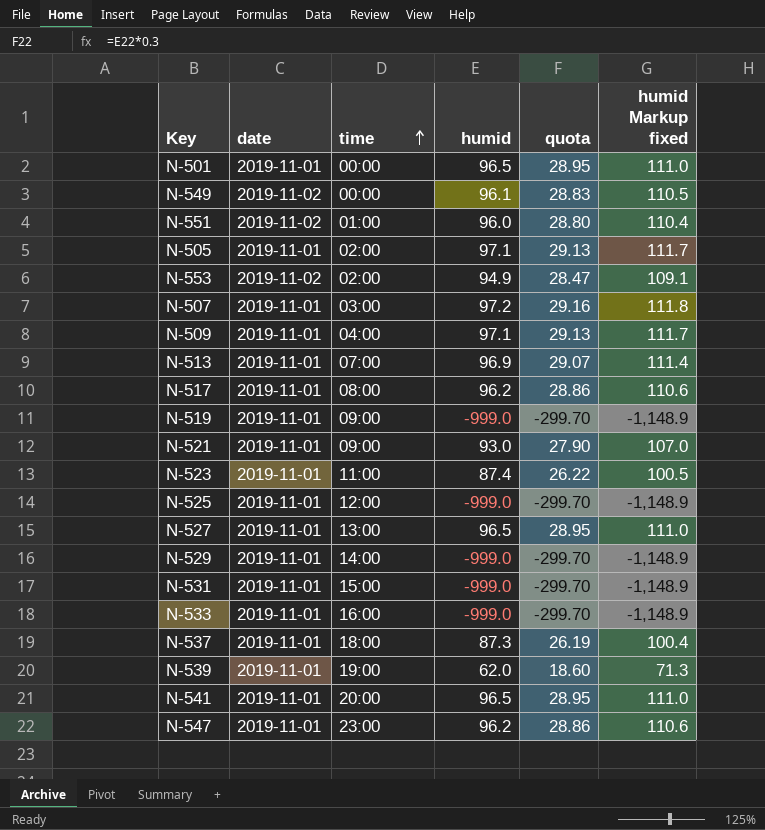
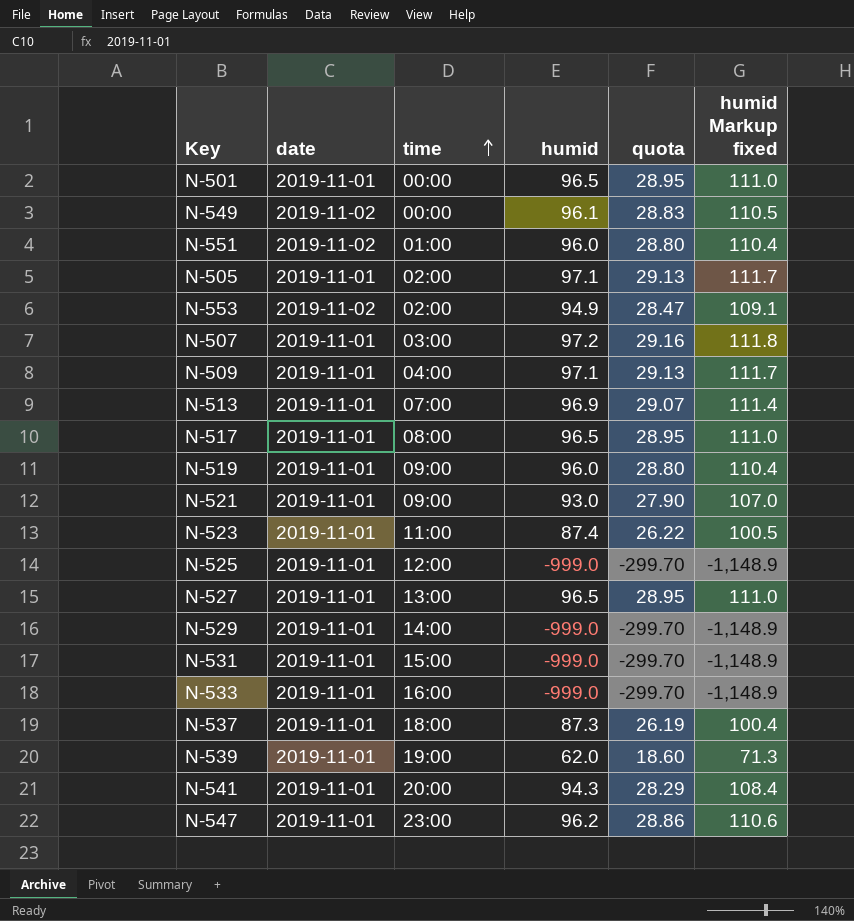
N-517 | humid: 96.2 -> 96.5
N-517 | quota: 28.86 -> 28.95
N-517 | humid Markup fixed: 110.6 -> 111.0
N-519 | humid: -999.0 -> 96.0
N-519 | quota: -299.70 -> 28.80
N-519 | humid Markup fixed: -1,148.9 -> 110.4
N-541 | humid: 96.5 -> 94.3
N-541 | quota: 28.95 -> 28.29
N-541 | humid Markup fixed: 111.0 -> 108.4

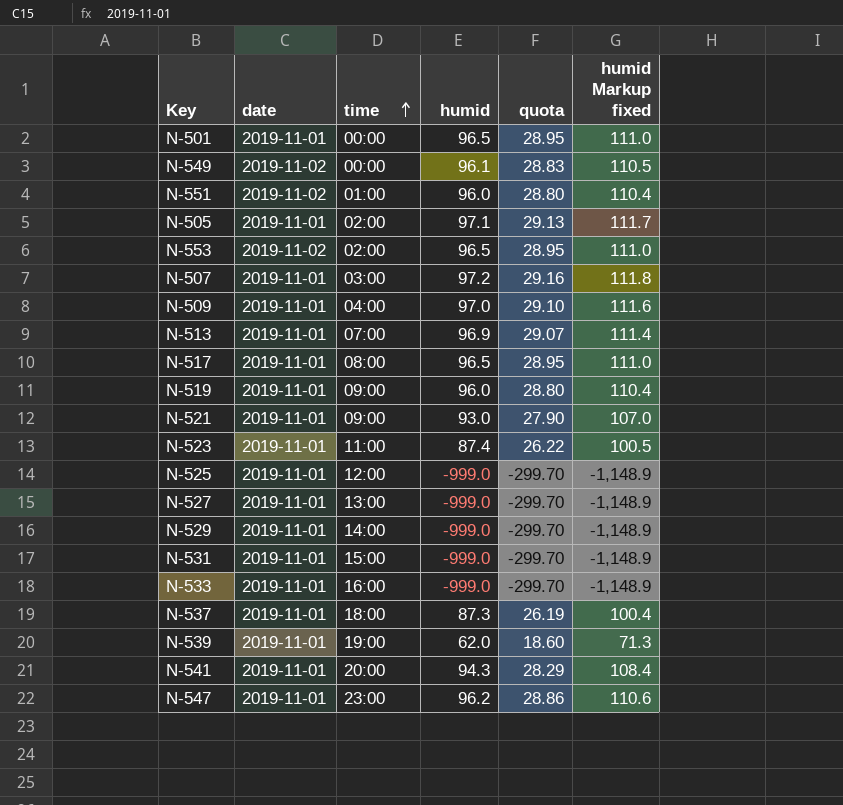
N-553 | humid: 94.9 -> 96.5
N-553 | quota: 28.47 -> 28.95
N-553 | humid Markup fixed: 109.1 -> 111.0
N-509 | humid: 97.1 -> 97.0
N-509 | quota: 29.13 -> 29.10
N-509 | humid Markup fixed: 111.7 -> 111.6
N-527 | humid: 96.5 -> -999.0
N-527 | quota: 28.95 -> -299.70
N-527 | humid Markup fixed: 111.0 -> -1,148.9

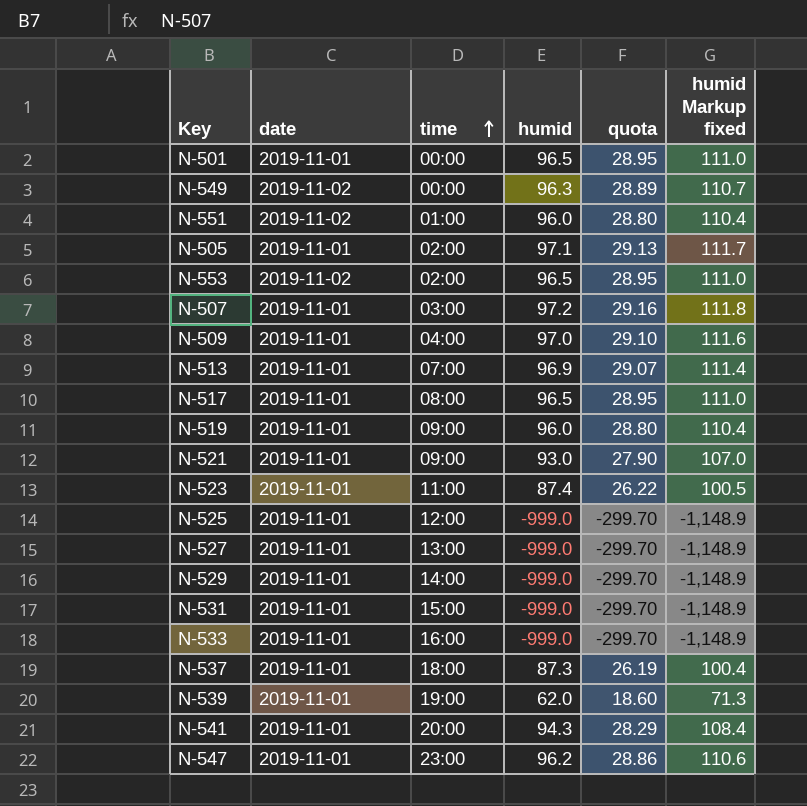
N-549 | humid: 96.1 -> 96.3
N-549 | quota: 28.83 -> 28.89
N-549 | humid Markup fixed: 110.5 -> 110.7

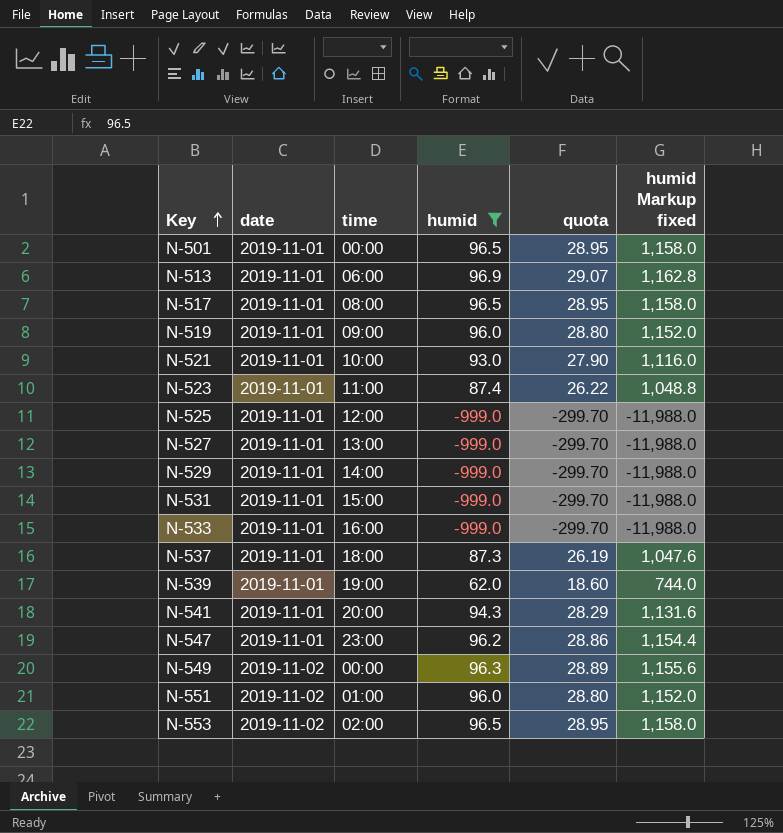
filter: none -> humid <= 96.9
row order: time ascending -> Key ascending
column humid Markup fixed | formula: [humid] * 1.15 -> [humid] * 12
N-513 | time: 07:00 -> 06:00
N-521 | time: 09:00 -> 10:00

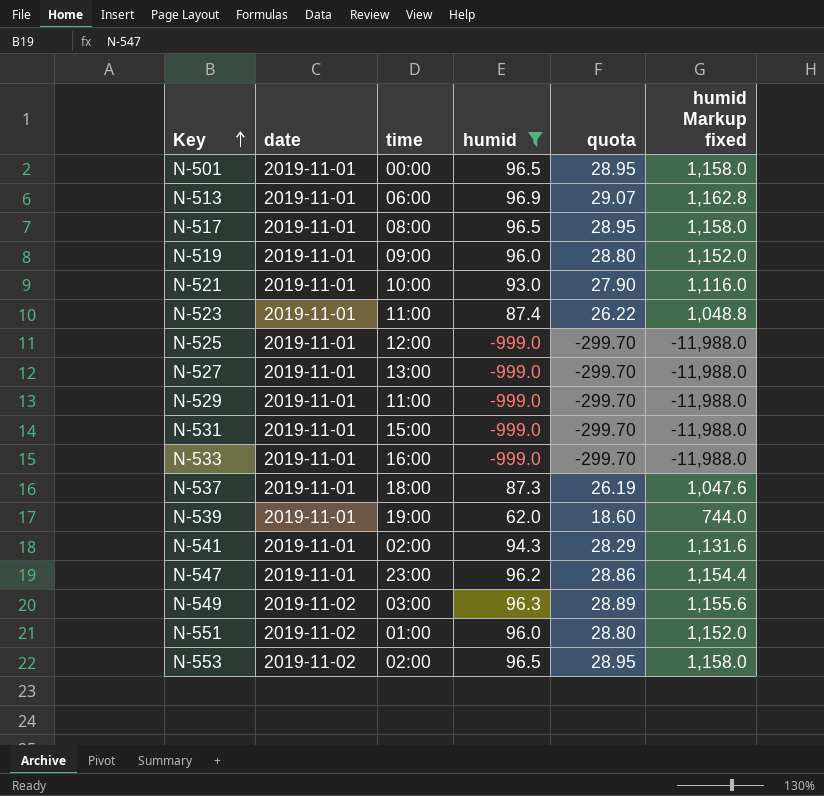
N-529 | time: 14:00 -> 11:00
N-541 | time: 20:00 -> 02:00
N-549 | time: 00:00 -> 03:00

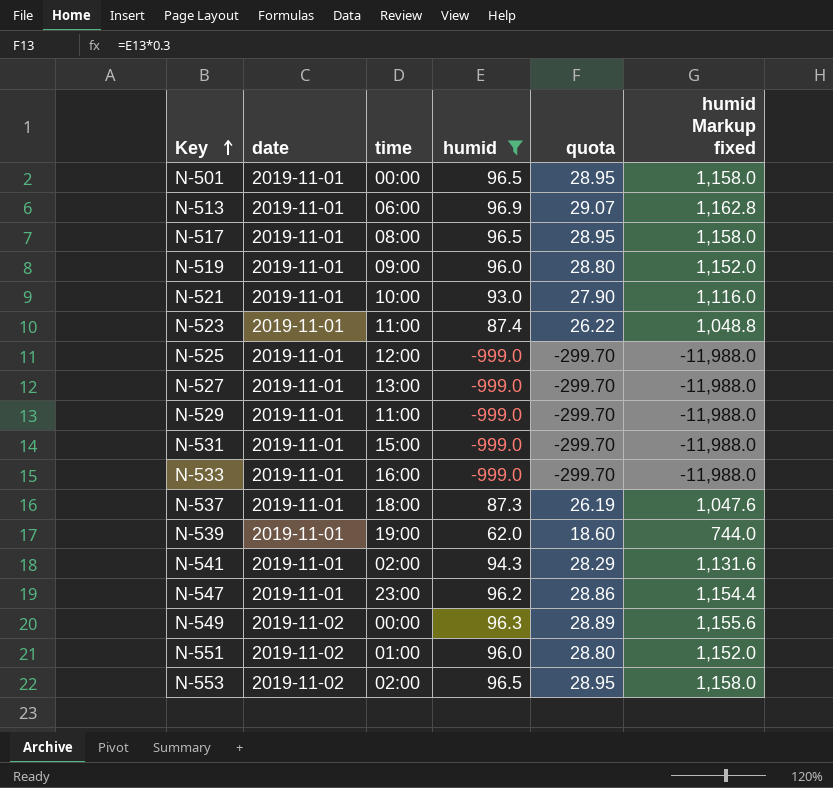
N-549 | time: 03:00 -> 00:00

